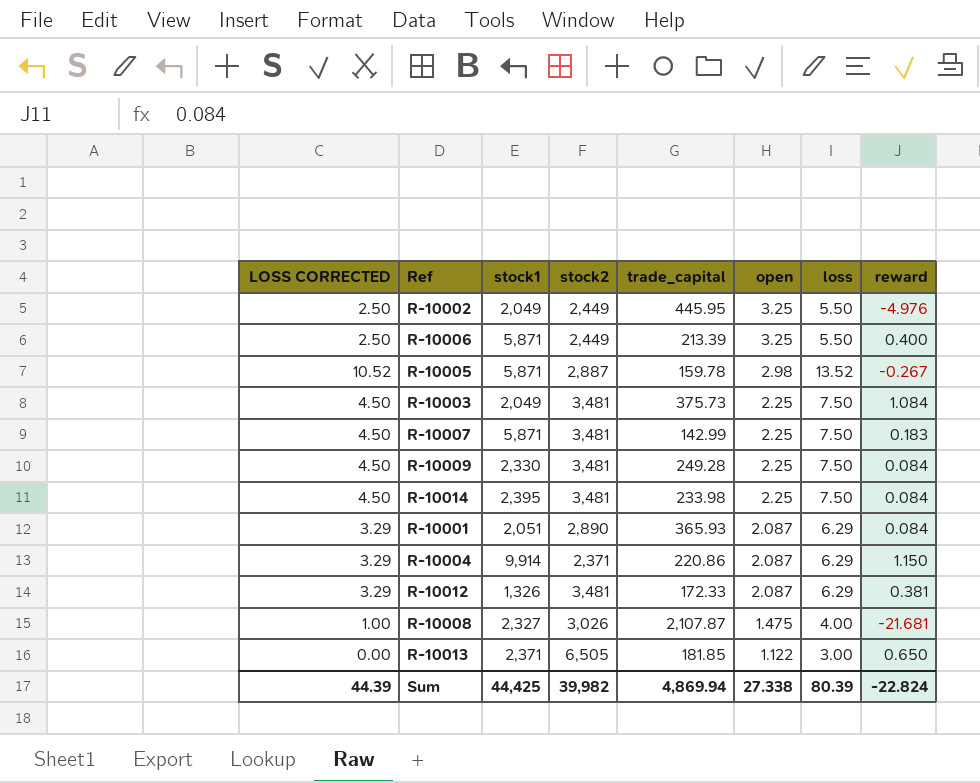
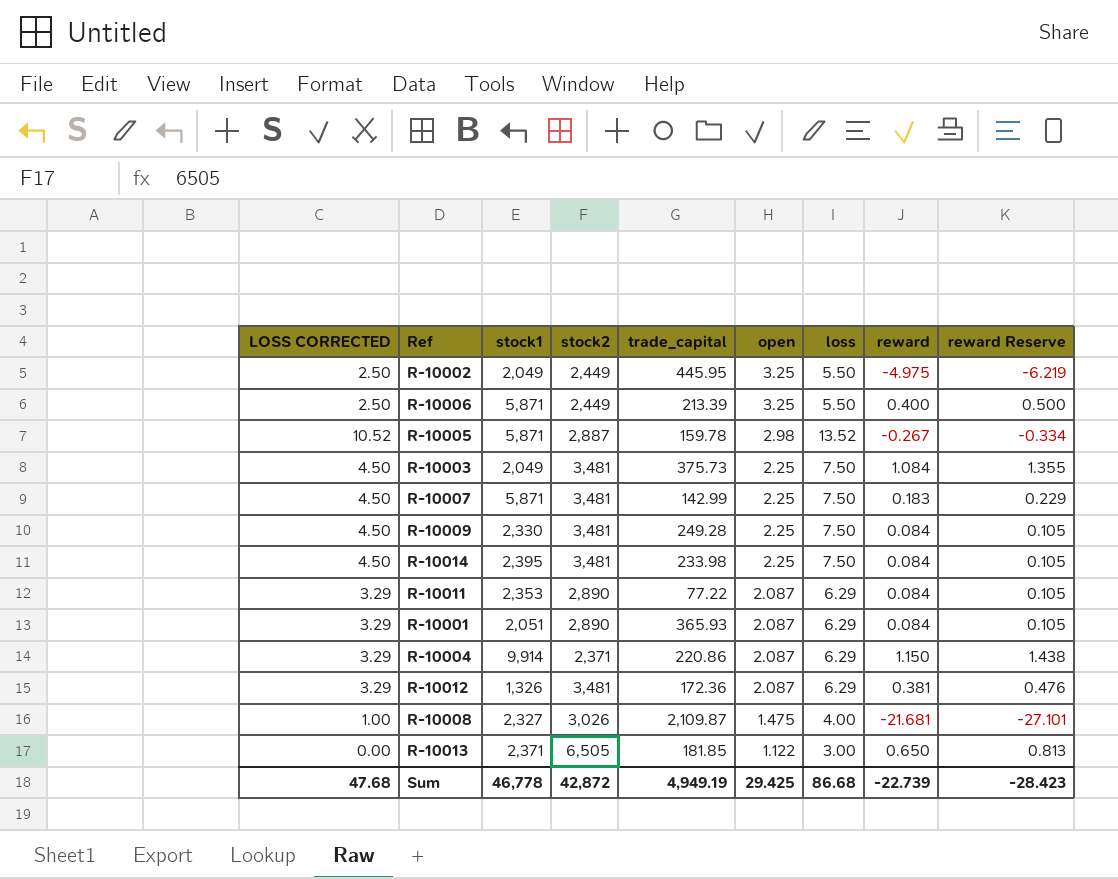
column reward Reserve | formula: none -> [reward] * 1.25
R-10002 | reward: -4.976 -> -4.975
row R-10011: none -> 3.29 | 2,353 | 2,890 | 77.22 | 2.087 | 6.29 | 0.084 | 0.105
R-10012 | trade_capital: 172.33 -> 172.36
R-10008 | trade_capital: 2,107.87 -> 2,109.87
Sum | LOSS CORRECTED: 44.39 -> 47.68
Sum | stock1: 44,425 -> 46,778
Sum | stock2: 39,982 -> 42,872
Sum | trade_capital: 4,869.94 -> 4,949.19
Sum | open: 27.338 -> 29.425
Sum | loss: 80.39 -> 86.68
Sum | reward: -22.824 -> -22.739

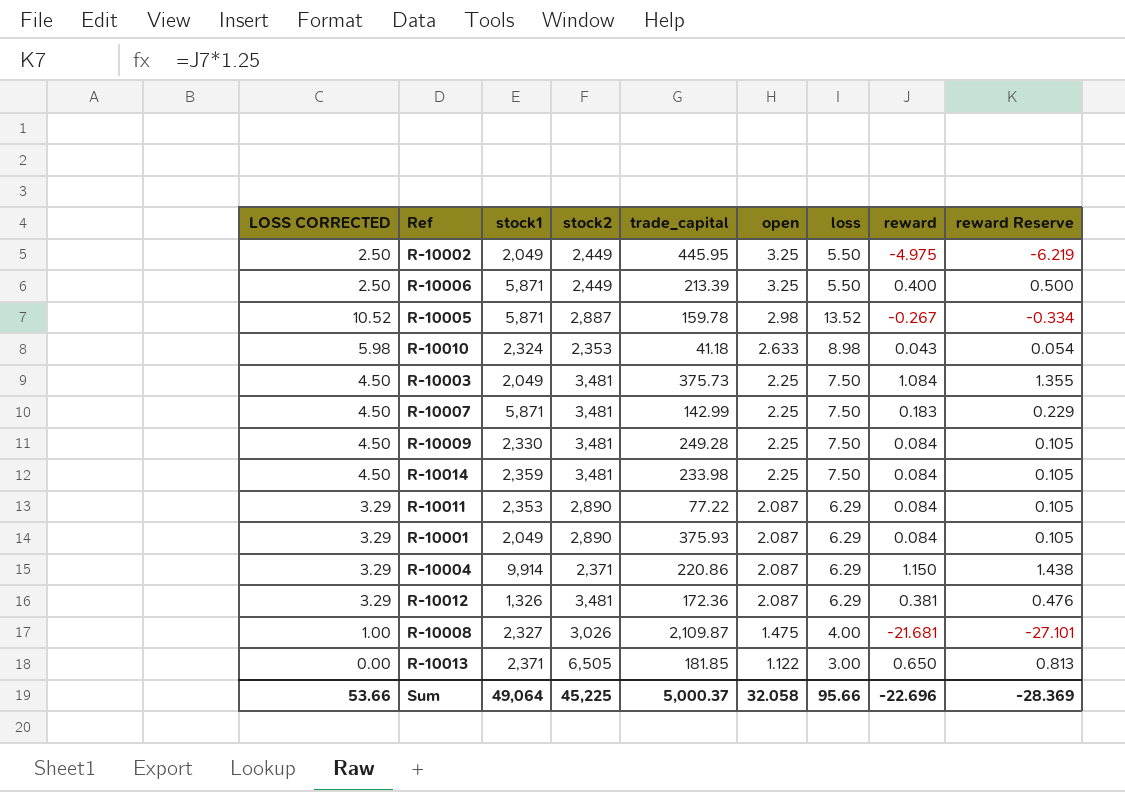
row R-10010: none -> 5.98 | 2,324 | 2,353 | 41.18 | 2.633 | 8.98 | 0.043 | 0.054
R-10014 | stock1: 2,395 -> 2,359
R-10001 | stock1: 2,051 -> 2,049
R-10001 | trade_capital: 365.93 -> 375.93
Sum | LOSS CORRECTED: 47.68 -> 53.66
Sum | stock1: 46,778 -> 49,064
Sum | stock2: 42,872 -> 45,225
Sum | trade_capital: 4,949.19 -> 5,000.37
Sum | open: 29.425 -> 32.058
Sum | loss: 86.68 -> 95.66
Sum | reward: -22.739 -> -22.696
Sum | reward Reserve: -28.423 -> -28.369

